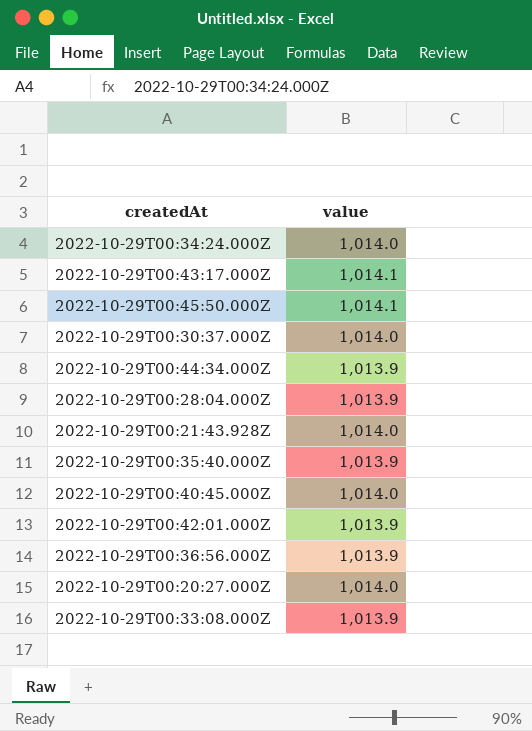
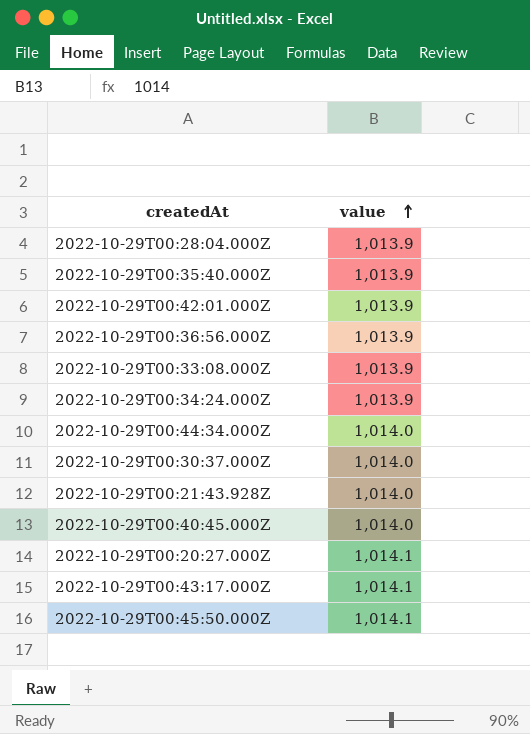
row order: none -> value ascending
2022-10-29T00:34:24.000Z | value: 1,014.0 -> 1,013.9
2022-10-29T00:44:34.000Z | value: 1,013.9 -> 1,014.0
2022-10-29T00:20:27.000Z | value: 1,014.0 -> 1,014.1

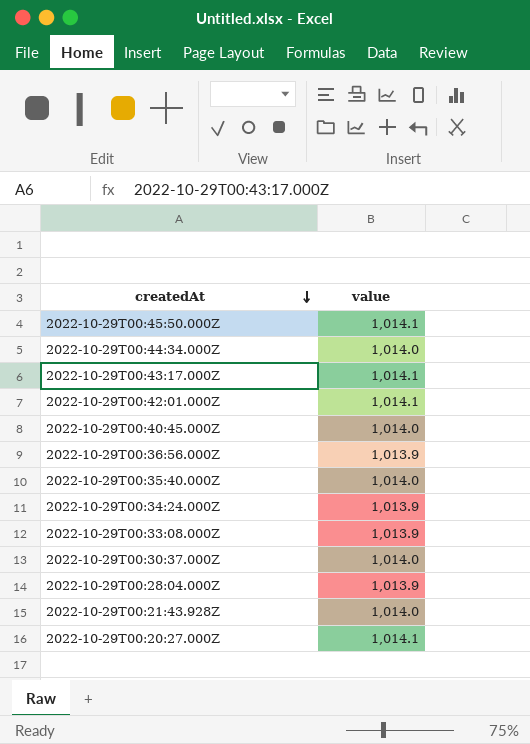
row order: value ascending -> createdAt descending
2022-10-29T00:42:01.000Z | value: 1,013.9 -> 1,014.1
2022-10-29T00:35:40.000Z | value: 1,013.9 -> 1,014.0

